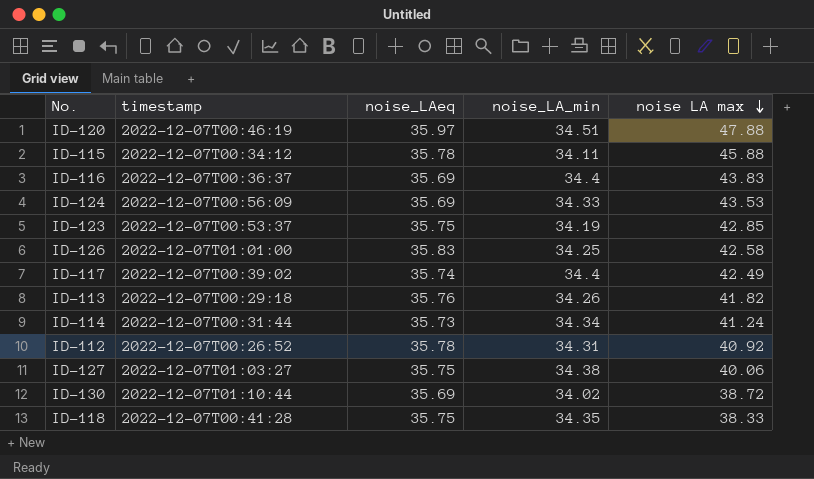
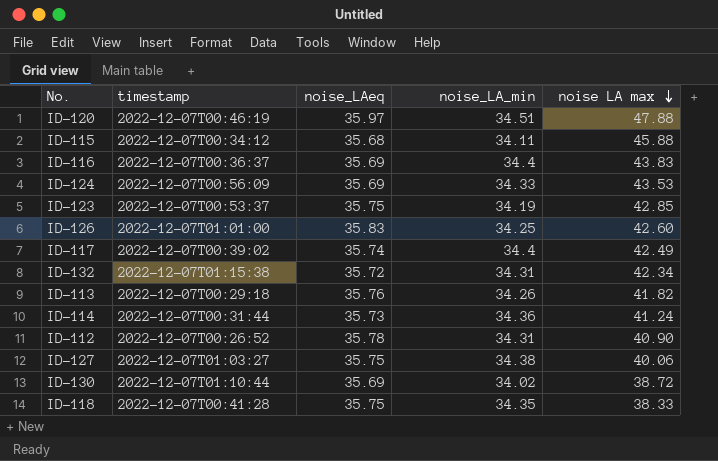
ID-115 | noise_LAeq: 35.78 -> 35.68
ID-126 | noise LA max: 42.58 -> 42.60
row ID-132: none -> 2022-12-07T01:15:38 | 35.72 | 34.31 | 42.34
ID-114 | noise_LA_min: 34.34 -> 34.36
ID-112 | noise LA max: 40.92 -> 40.90

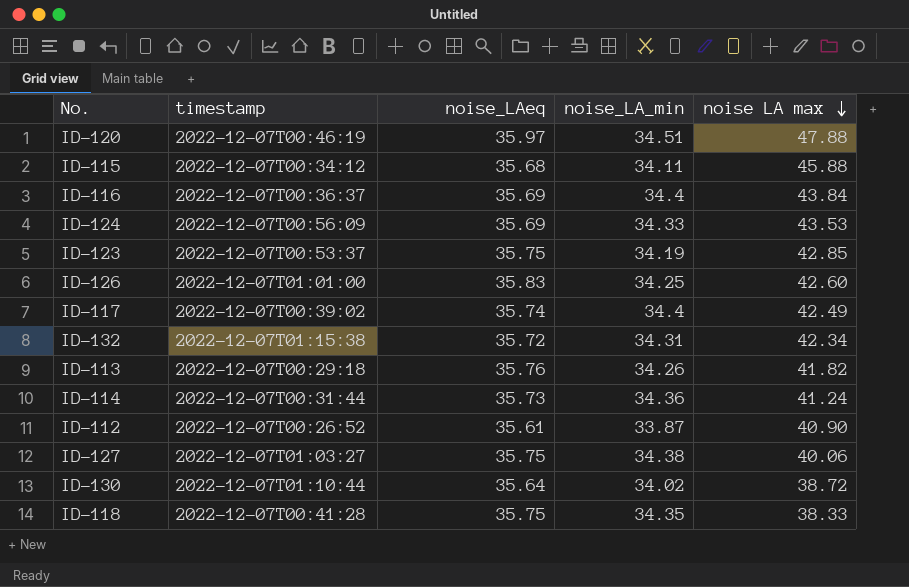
ID-116 | noise LA max: 43.83 -> 43.84
ID-112 | noise_LAeq: 35.78 -> 35.61
ID-112 | noise_LA_min: 34.31 -> 33.87
ID-130 | noise_LAeq: 35.69 -> 35.64

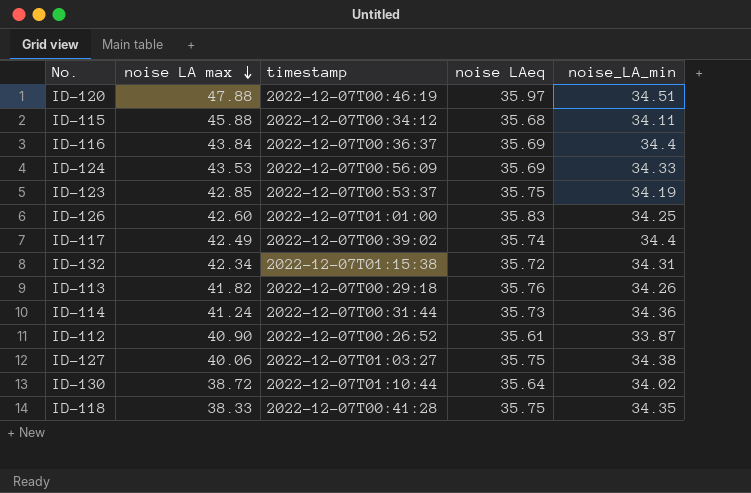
column noise LA max | position: 5 -> 2
column name: noise_LAeq -> noise LAeq

